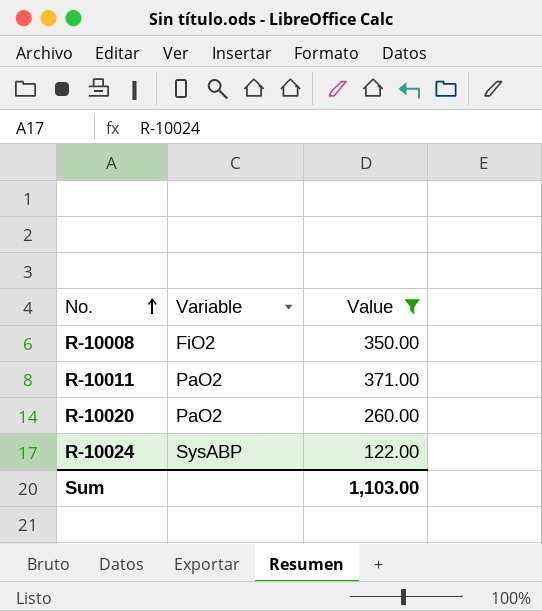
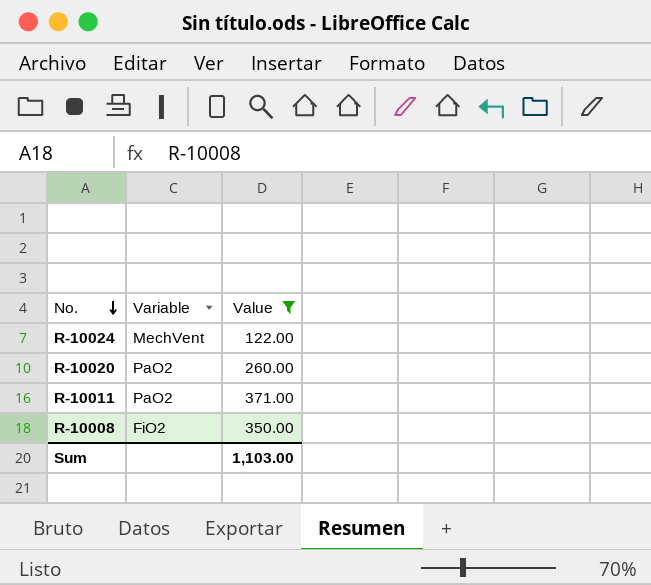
row order: No. ascending -> No. descending
R-10024 | Variable: SysABP -> MechVent

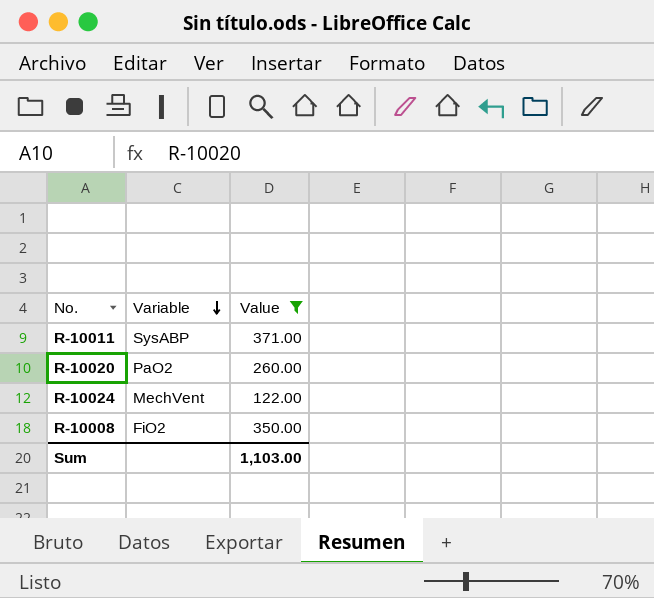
row order: No. descending -> Variable descending
R-10011 | Variable: PaO2 -> SysABP

